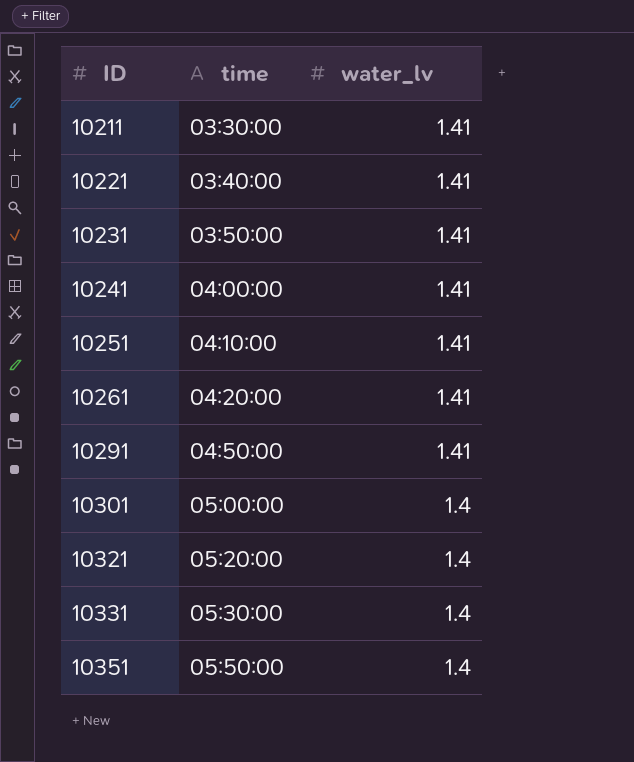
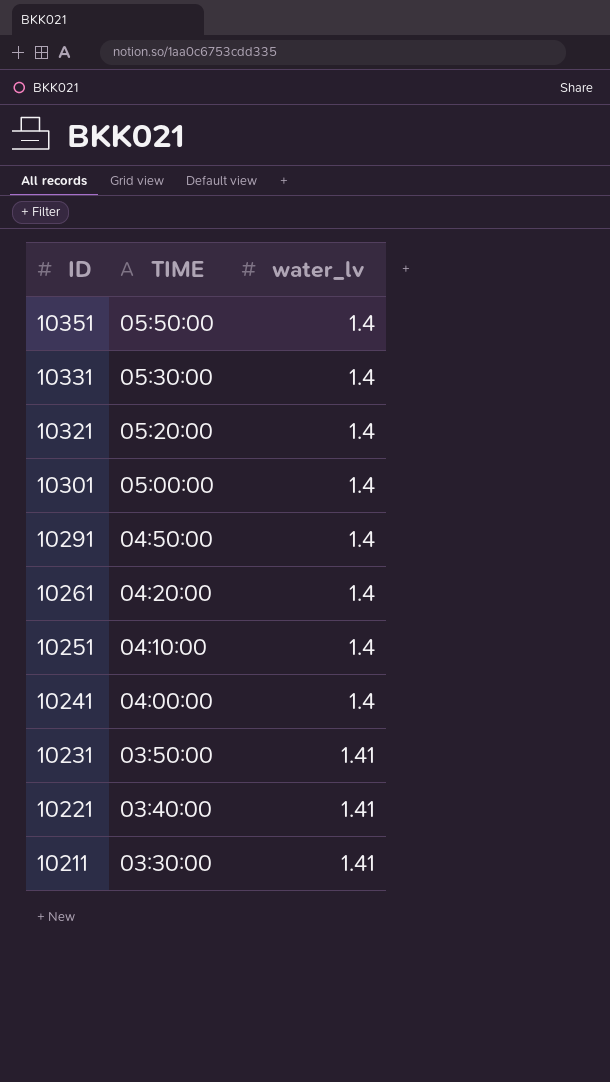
row order: ID ascending -> ID descending
column name: time -> TIME
10291 | water_lv: 1.41 -> 1.4
10261 | water_lv: 1.41 -> 1.4
10251 | water_lv: 1.41 -> 1.4
10241 | water_lv: 1.41 -> 1.4

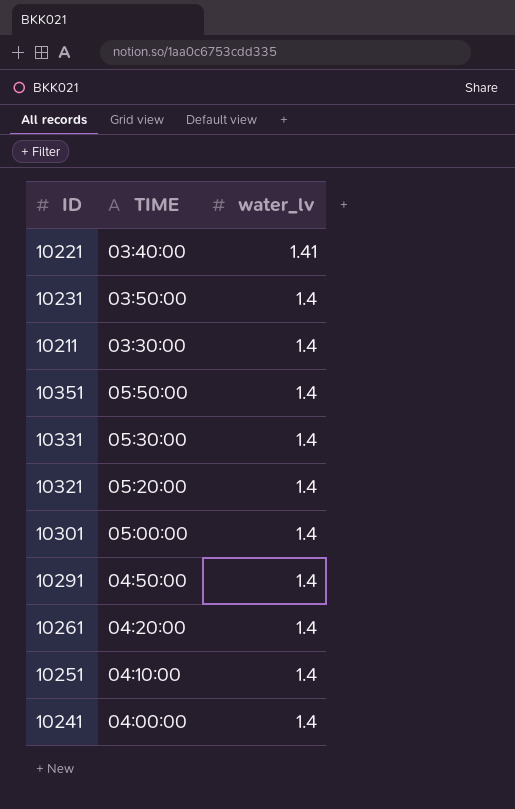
row order: ID descending -> water_lv descending
10231 | water_lv: 1.41 -> 1.4
10211 | water_lv: 1.41 -> 1.4

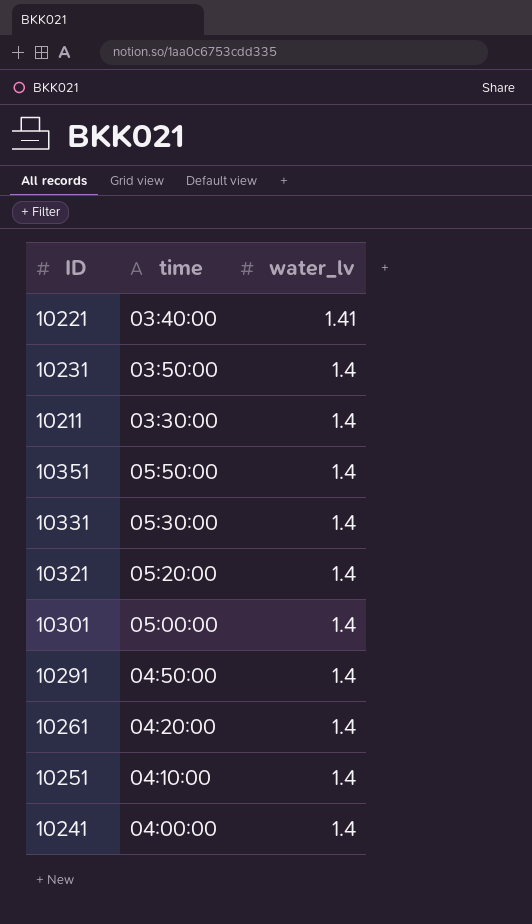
column name: TIME -> time

